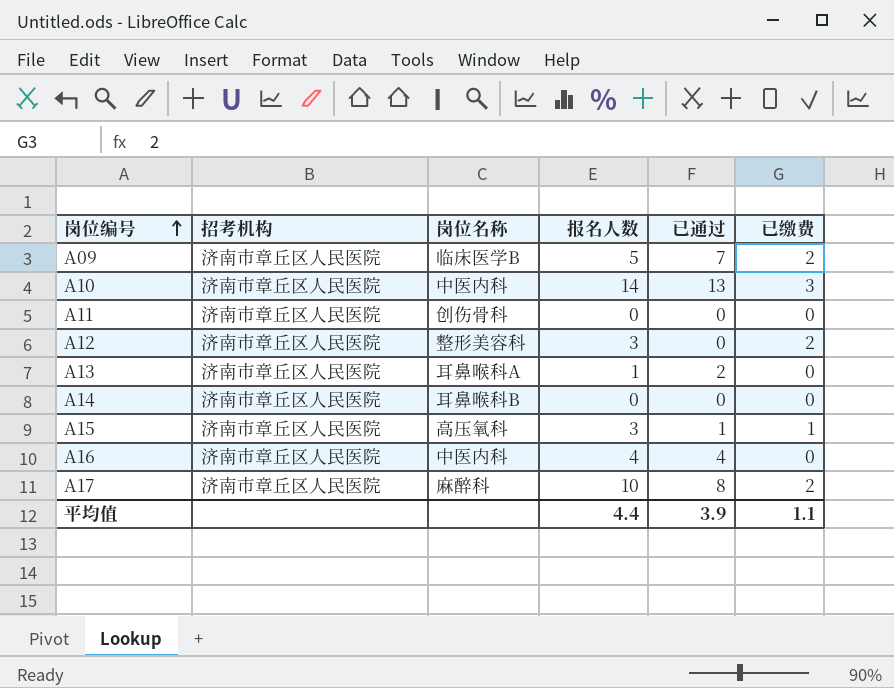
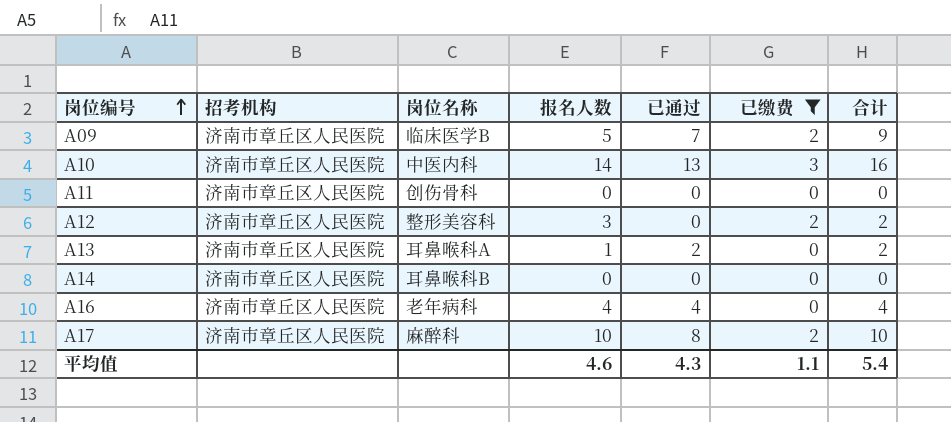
filter: none -> 已缴费 != 1
column 合计 | formula: none -> [已通过] + [已缴费]
A16 | 岗位名称: 中医内科 -> 老年病科
平均值 | 报名人数: 4.4 -> 4.6
平均值 | 已通过: 3.9 -> 4.3

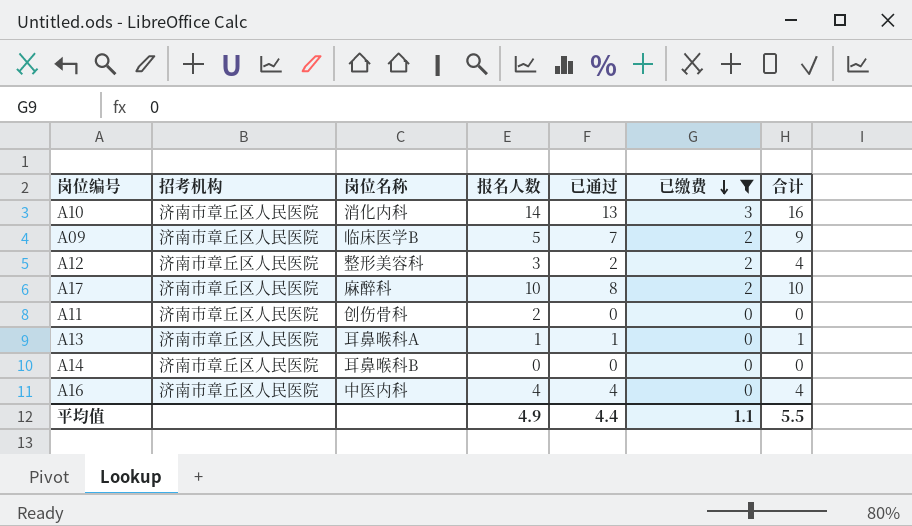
row order: 岗位编号 ascending -> 已缴费 descending
A10 | 岗位名称: 中医内科 -> 消化内科
A12 | 已通过: 0 -> 2
A12 | 合计: 2 -> 4
A11 | 报名人数: 0 -> 2
A13 | 已通过: 2 -> 1
A13 | 合计: 2 -> 1
A16 | 岗位名称: 老年病科 -> 中医内科
平均值 | 报名人数: 4.6 -> 4.9
平均值 | 已通过: 4.3 -> 4.4
平均值 | 合计: 5.4 -> 5.5

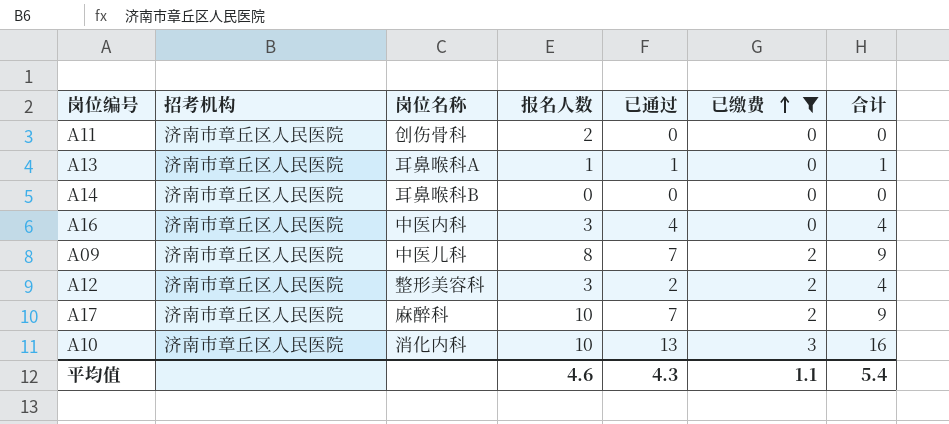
row order: 已缴费 descending -> 已缴费 ascending
A16 | 报名人数: 4 -> 3
A09 | 岗位名称: 临床医学B -> 中医儿科
A09 | 报名人数: 5 -> 8
A17 | 已通过: 8 -> 7
A17 | 合计: 10 -> 9
A10 | 报名人数: 14 -> 10
平均值 | 报名人数: 4.9 -> 4.6
平均值 | 已通过: 4.4 -> 4.3
平均值 | 合计: 5.5 -> 5.4

